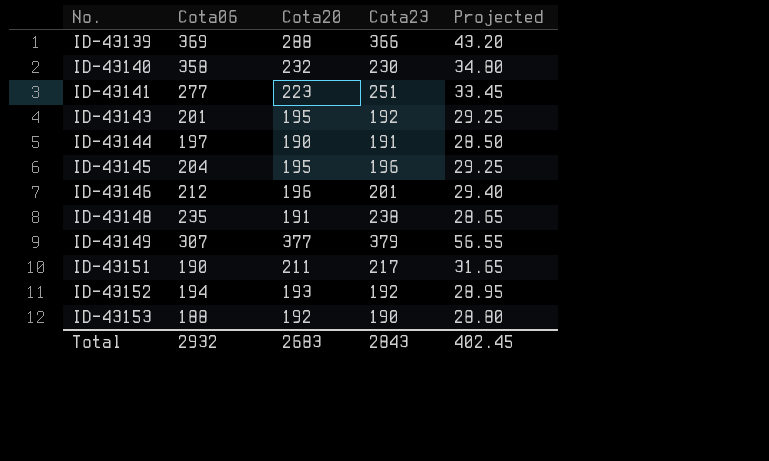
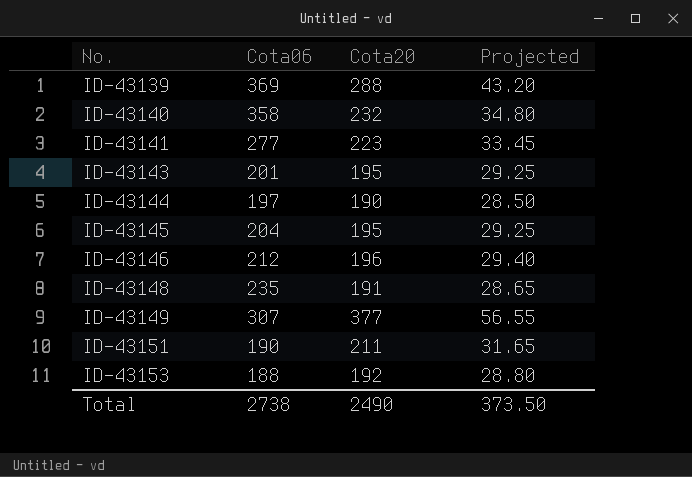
column Cota23 | position: 4 -> none
row ID-43152: 194 | 193 | 192 | 28.95 -> none
Total | Cota06: 2932 -> 2738
Total | Cota20: 2683 -> 2490
Total | Projected: 402.45 -> 373.50

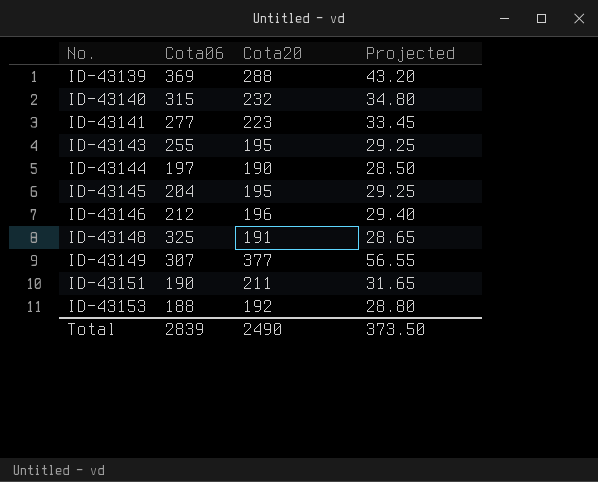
ID-43140 | Cota06: 358 -> 315
ID-43143 | Cota06: 201 -> 255
ID-43148 | Cota06: 235 -> 325
Total | Cota06: 2738 -> 2839

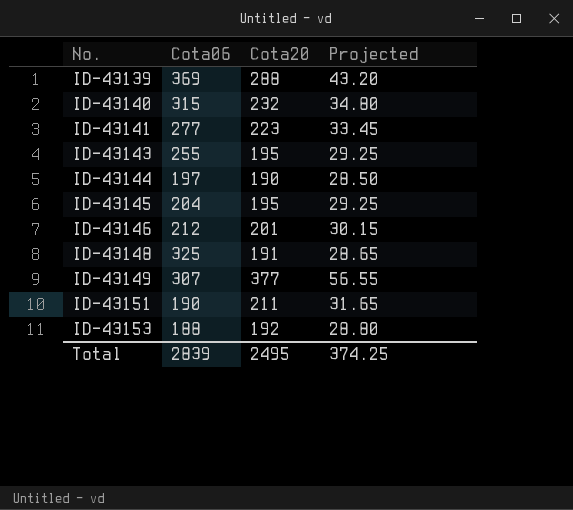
ID-43146 | Cota20: 196 -> 201
ID-43146 | Projected: 29.40 -> 30.15
Total | Cota20: 2490 -> 2495
Total | Projected: 373.50 -> 374.25

